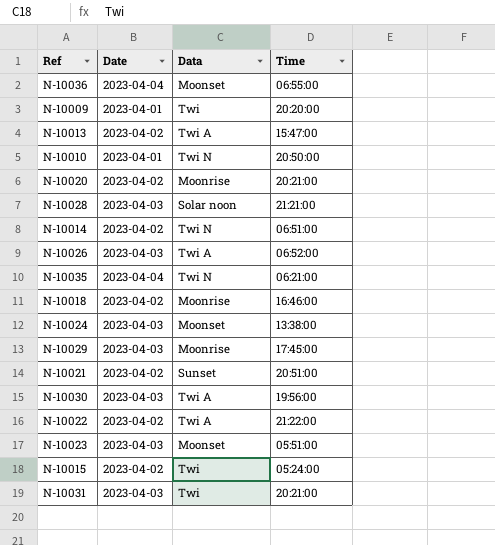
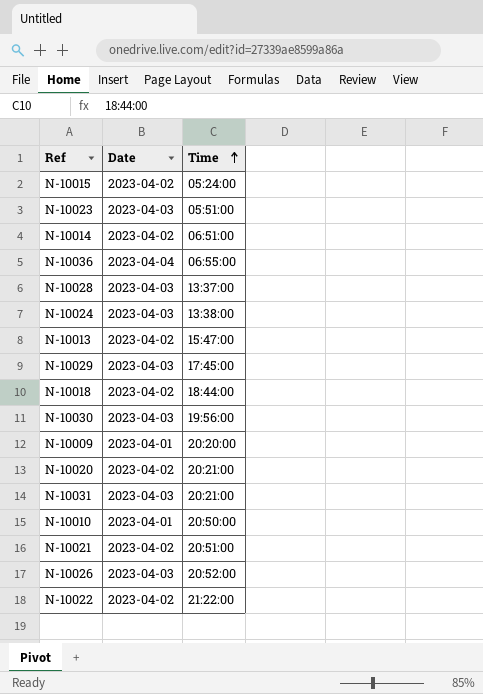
row order: none -> Time ascending
column Data | position: 3 -> none
row N-10035: 2023-04-04 | Twi N | 06:21:00 -> none
N-10028 | Time: 21:21:00 -> 13:37:00
N-10018 | Time: 16:46:00 -> 18:44:00
N-10026 | Time: 06:52:00 -> 20:52:00

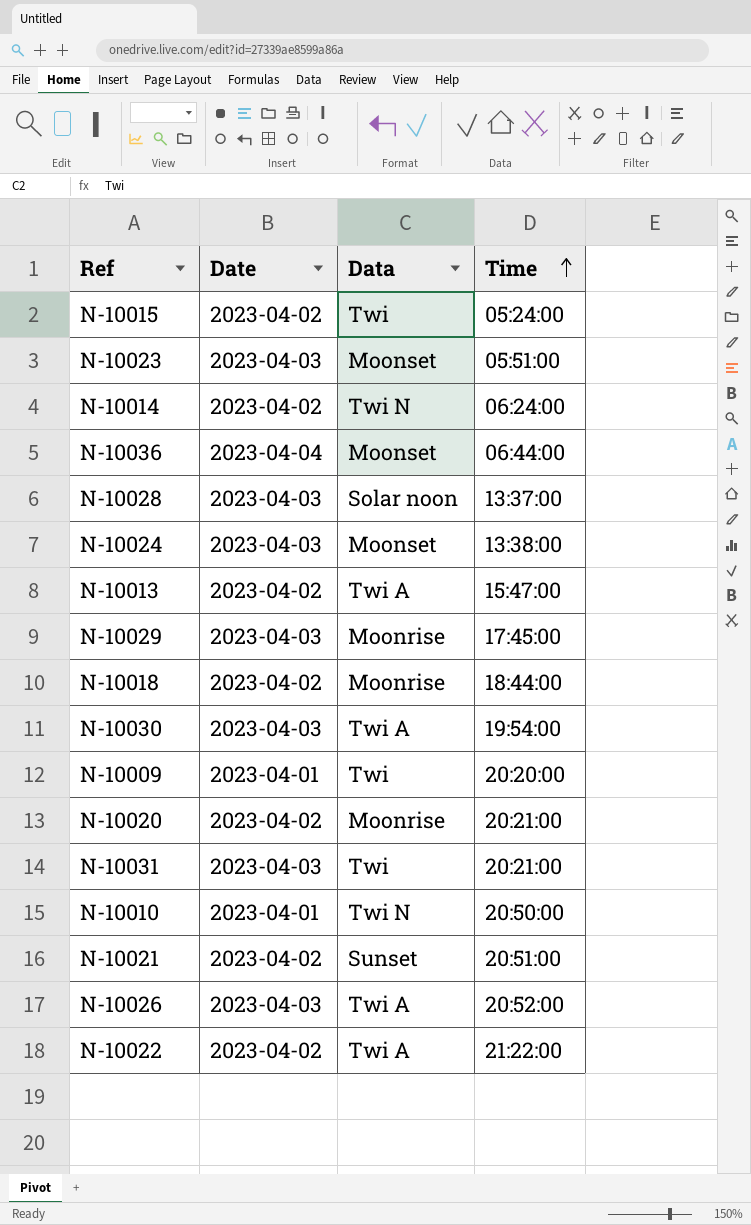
column Data | position: none -> 3
N-10014 | Time: 06:51:00 -> 06:24:00
N-10036 | Time: 06:55:00 -> 06:44:00
N-10030 | Time: 19:56:00 -> 19:54:00

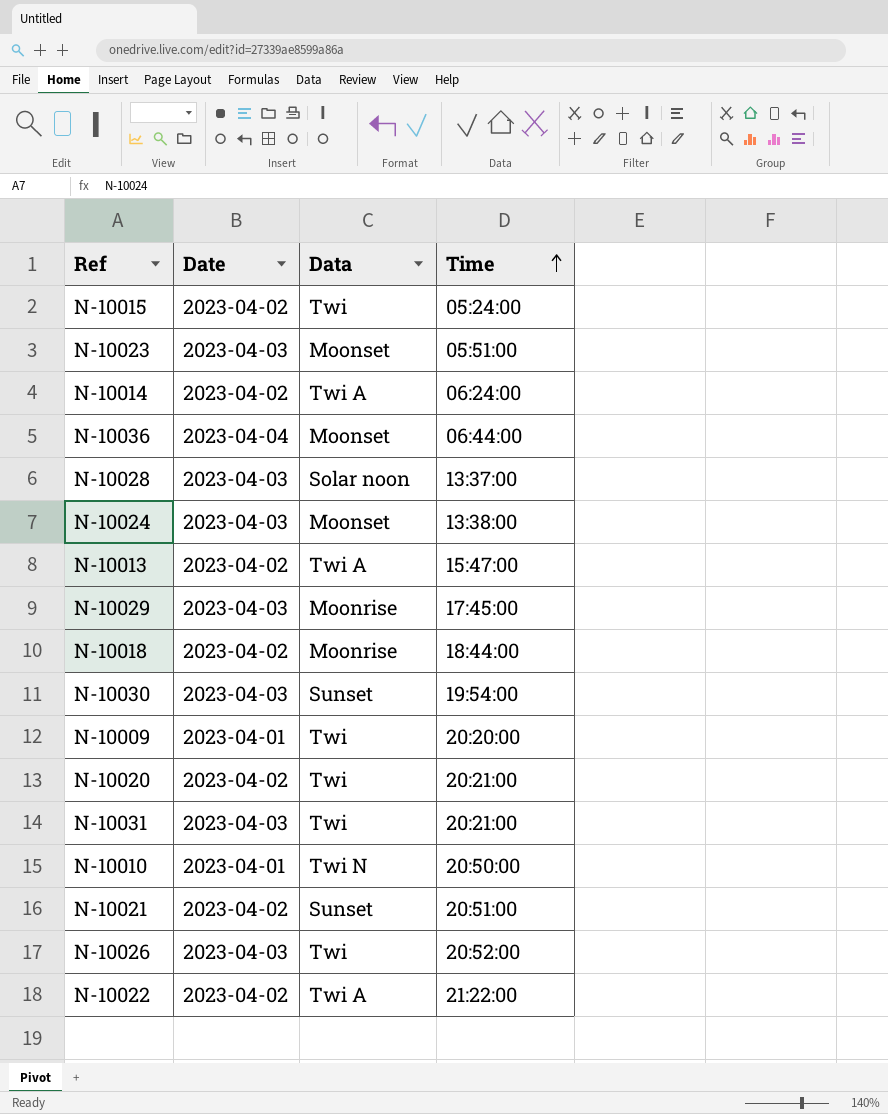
N-10014 | Data: Twi N -> Twi A
N-10030 | Data: Twi A -> Sunset
N-10020 | Data: Moonrise -> Twi
N-10026 | Data: Twi A -> Twi

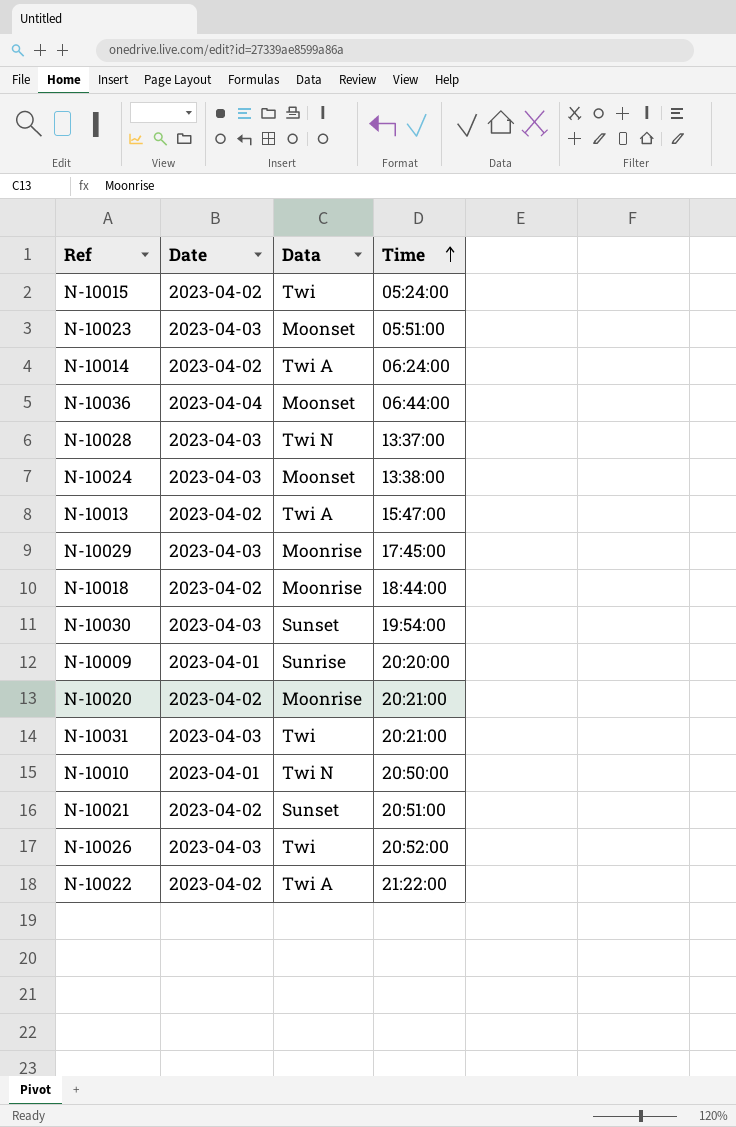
N-10028 | Data: Solar noon -> Twi N
N-10009 | Data: Twi -> Sunrise
N-10020 | Data: Twi -> Moonrise

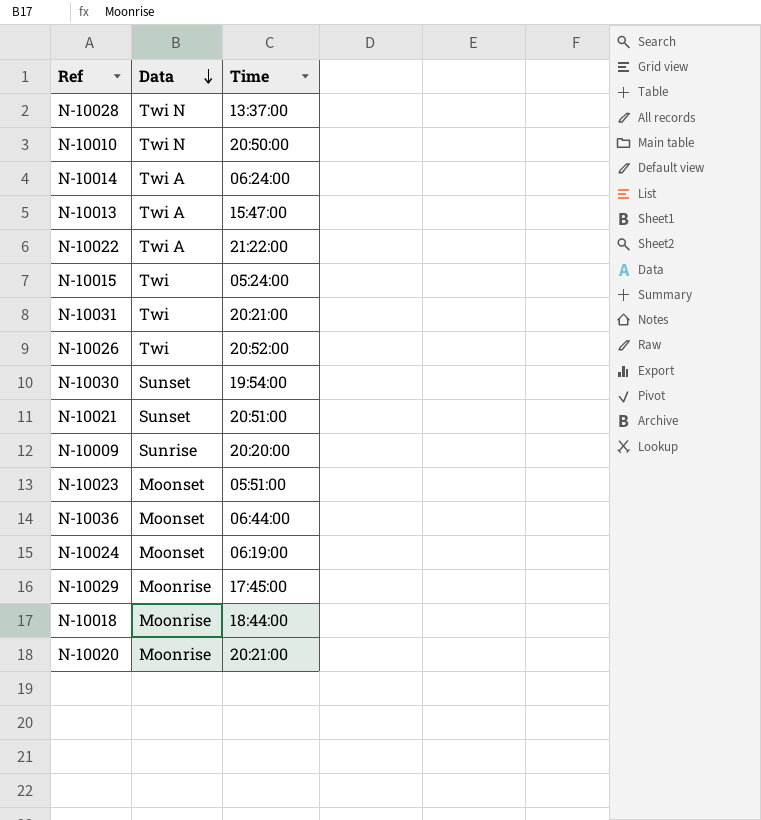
row order: Time ascending -> Data descending
column Date | position: 2 -> none
N-10024 | Time: 13:38:00 -> 06:19:00

